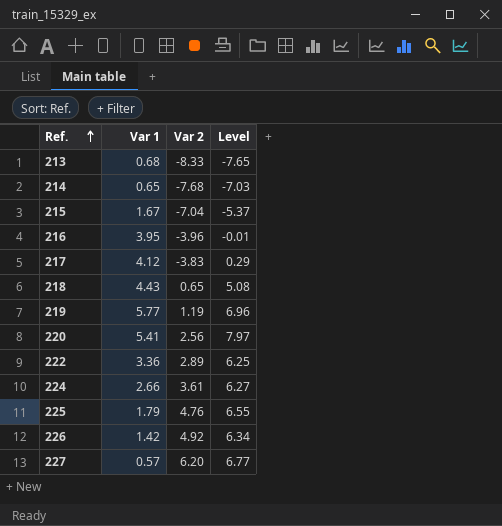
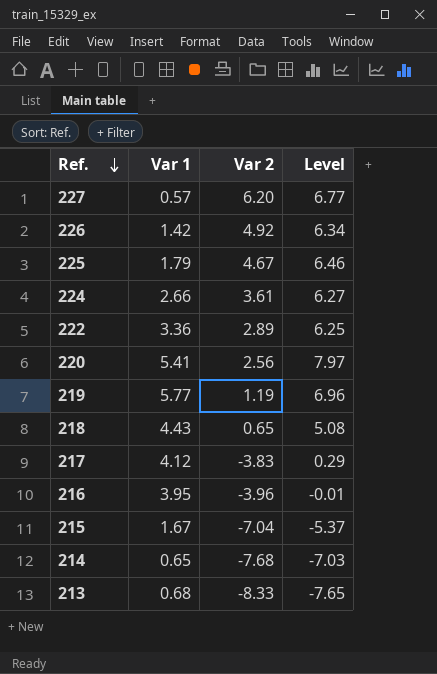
row order: Ref. ascending -> Ref. descending
225 | Var 2: 4.76 -> 4.67
225 | Level: 6.55 -> 6.46

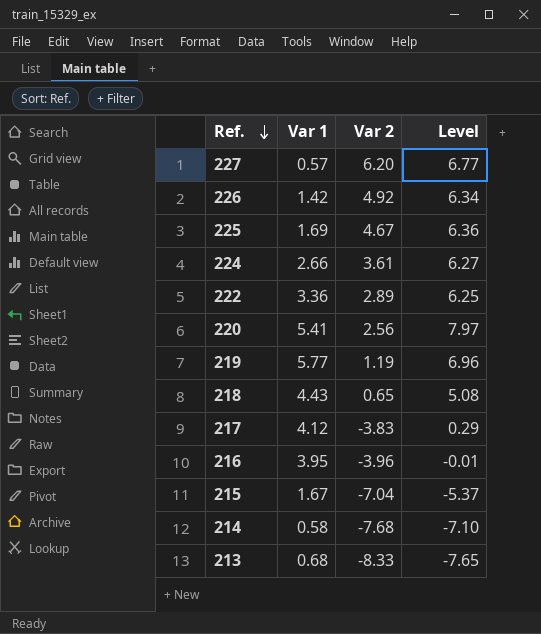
225 | Var 1: 1.79 -> 1.69
225 | Level: 6.46 -> 6.36
214 | Var 1: 0.65 -> 0.58
214 | Level: -7.03 -> -7.10

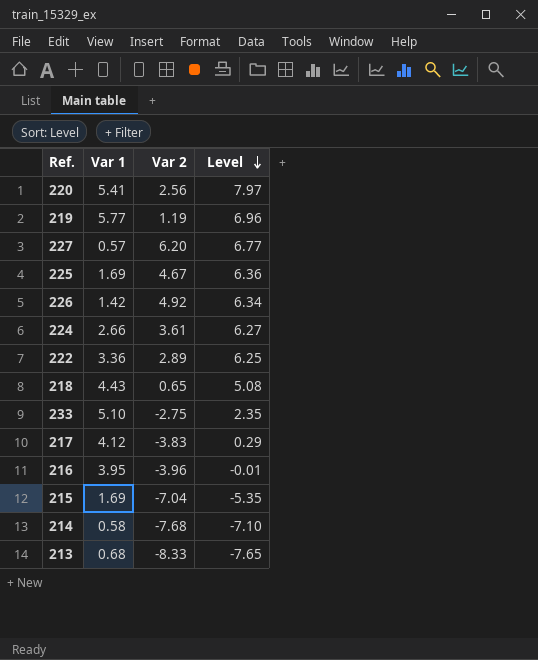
row order: Ref. descending -> Level descending
row 233: none -> 5.10 | -2.75 | 2.35
215 | Var 1: 1.67 -> 1.69
215 | Level: -5.37 -> -5.35

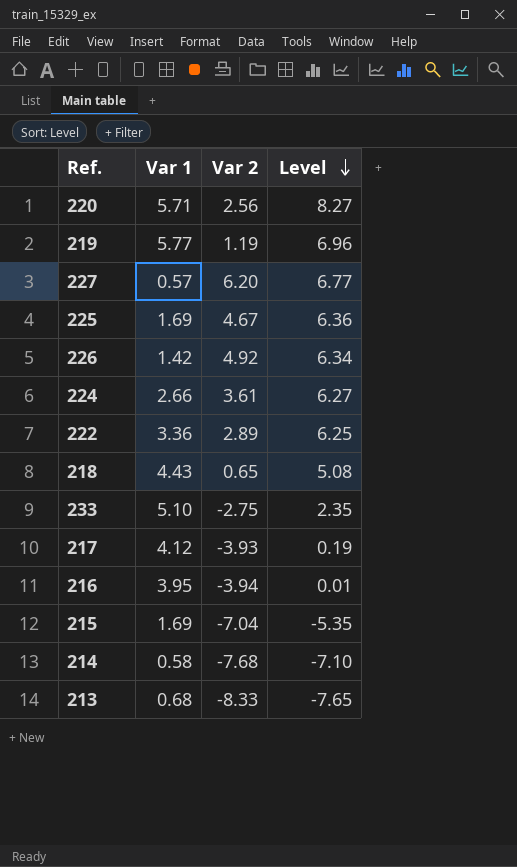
220 | Var 1: 5.41 -> 5.71
220 | Level: 7.97 -> 8.27
217 | Var 2: -3.83 -> -3.93
217 | Level: 0.29 -> 0.19
216 | Var 2: -3.96 -> -3.94
216 | Level: -0.01 -> 0.01

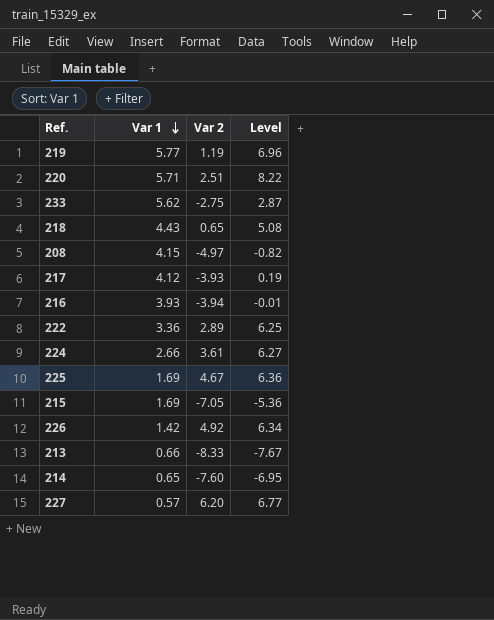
row order: Level descending -> Var 1 descending
220 | Var 2: 2.56 -> 2.51
220 | Level: 8.27 -> 8.22
233 | Var 1: 5.10 -> 5.62
233 | Level: 2.35 -> 2.87
row 208: none -> 4.15 | -4.97 | -0.82
216 | Var 1: 3.95 -> 3.93
216 | Level: 0.01 -> -0.01
215 | Var 2: -7.04 -> -7.05
215 | Level: -5.35 -> -5.36
213 | Var 1: 0.68 -> 0.66
213 | Level: -7.65 -> -7.67
214 | Var 1: 0.58 -> 0.65
214 | Var 2: -7.68 -> -7.60
214 | Level: -7.10 -> -6.95

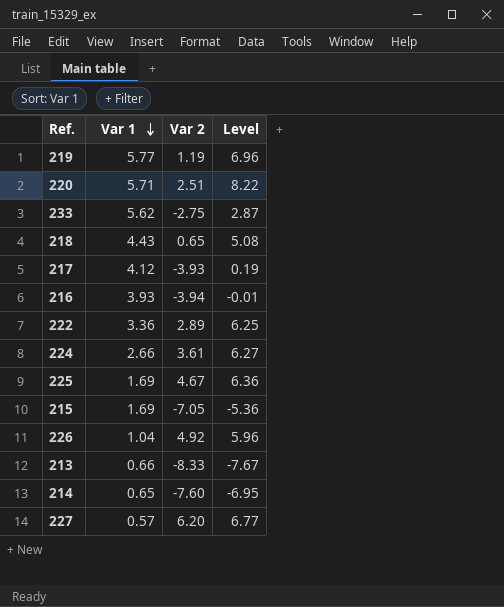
row 208: 4.15 | -4.97 | -0.82 -> none
226 | Var 1: 1.42 -> 1.04
226 | Level: 6.34 -> 5.96

